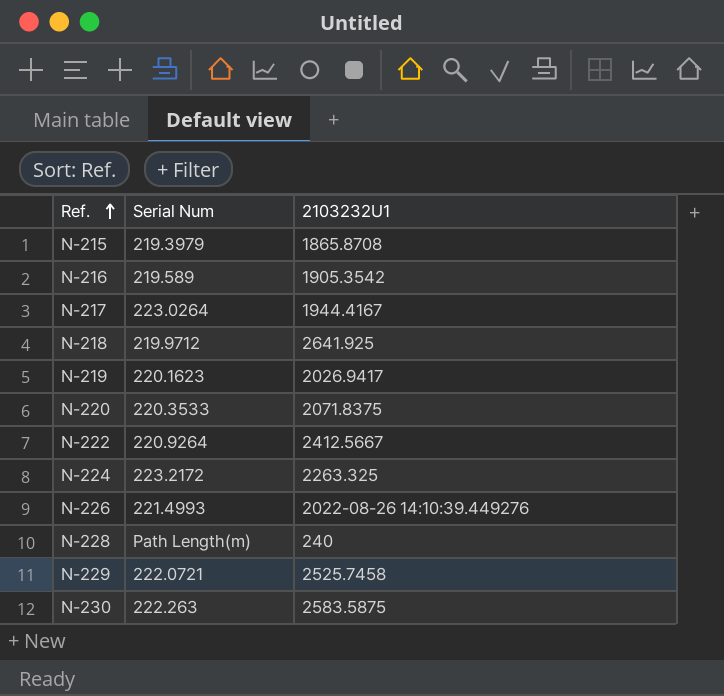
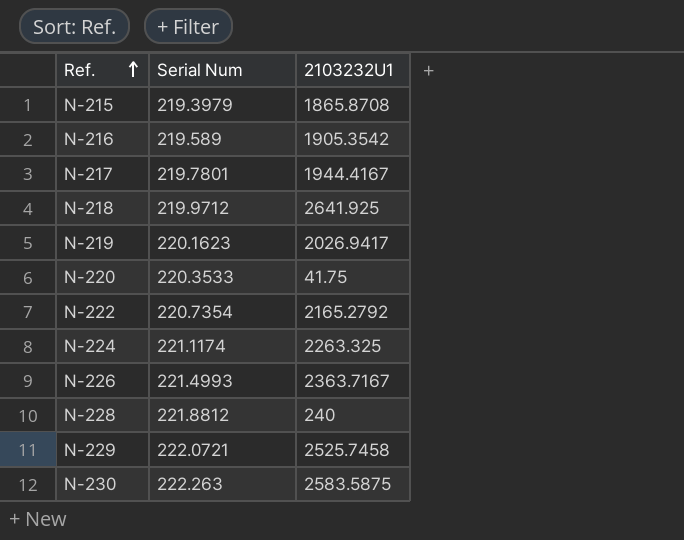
N-217 | Serial Num: 223.0264 -> 219.7801
N-220 | 2103232U1: 2071.8375 -> 41.75
N-222 | Serial Num: 220.9264 -> 220.7354
N-222 | 2103232U1: 2412.5667 -> 2165.2792
N-224 | Serial Num: 223.2172 -> 221.1174
N-226 | 2103232U1: 2022-08-26 14:10:39.449276 -> 2363.7167
N-228 | Serial Num: Path Length(m) -> 221.8812

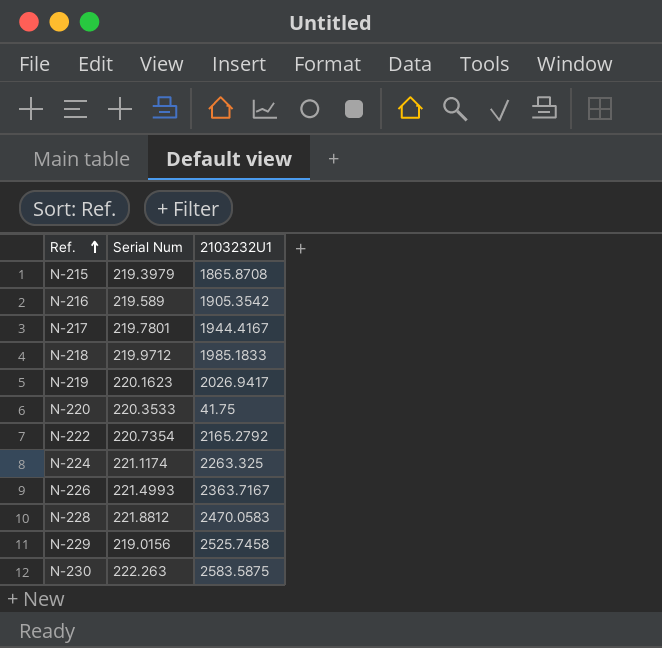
N-218 | 2103232U1: 2641.925 -> 1985.1833
N-228 | 2103232U1: 240 -> 2470.0583
N-229 | Serial Num: 222.0721 -> 219.0156

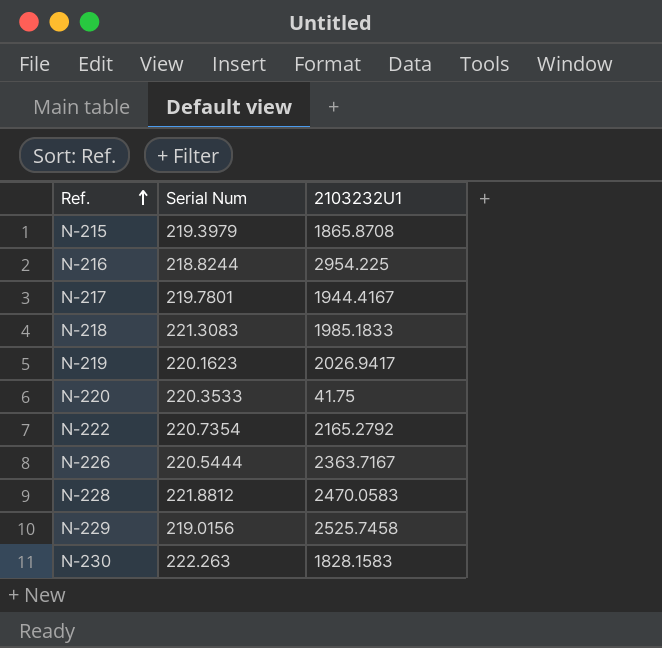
row N-224: 221.1174 | 2263.325 -> none
N-216 | Serial Num: 219.589 -> 218.8244
N-216 | 2103232U1: 1905.3542 -> 2954.225
N-218 | Serial Num: 219.9712 -> 221.3083
N-226 | Serial Num: 221.4993 -> 220.5444
N-230 | 2103232U1: 2583.5875 -> 1828.1583

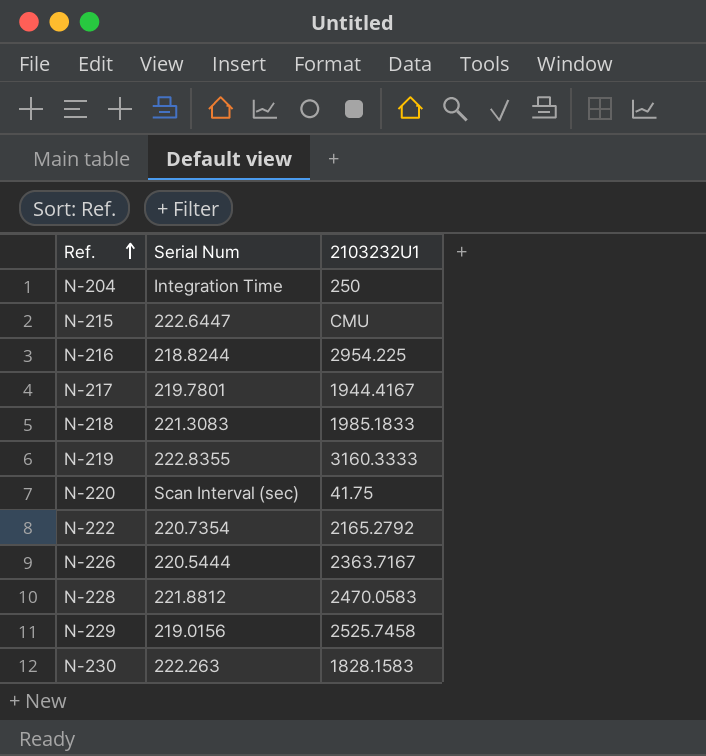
row N-204: none -> Integration Time | 250
N-215 | Serial Num: 219.3979 -> 222.6447
N-215 | 2103232U1: 1865.8708 -> CMU
N-219 | Serial Num: 220.1623 -> 222.8355
N-219 | 2103232U1: 2026.9417 -> 3160.3333
N-220 | Serial Num: 220.3533 -> Scan Interval (sec)

